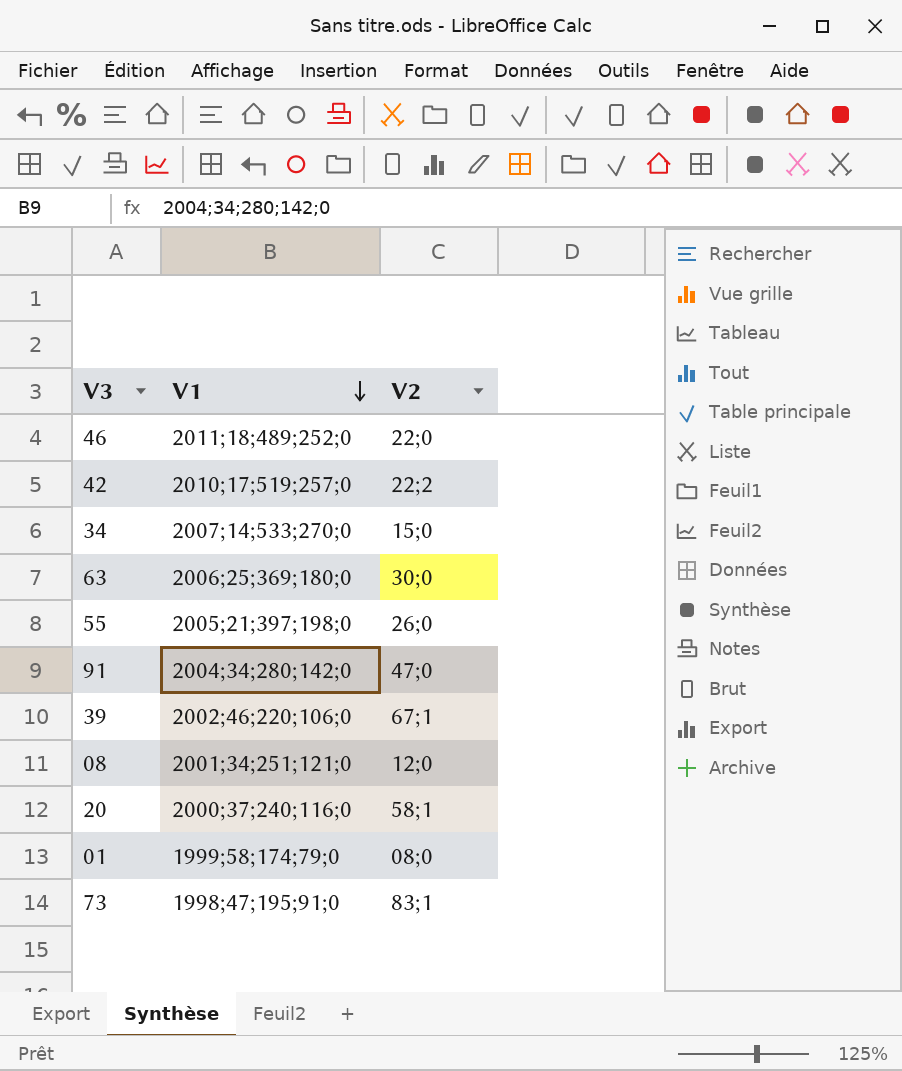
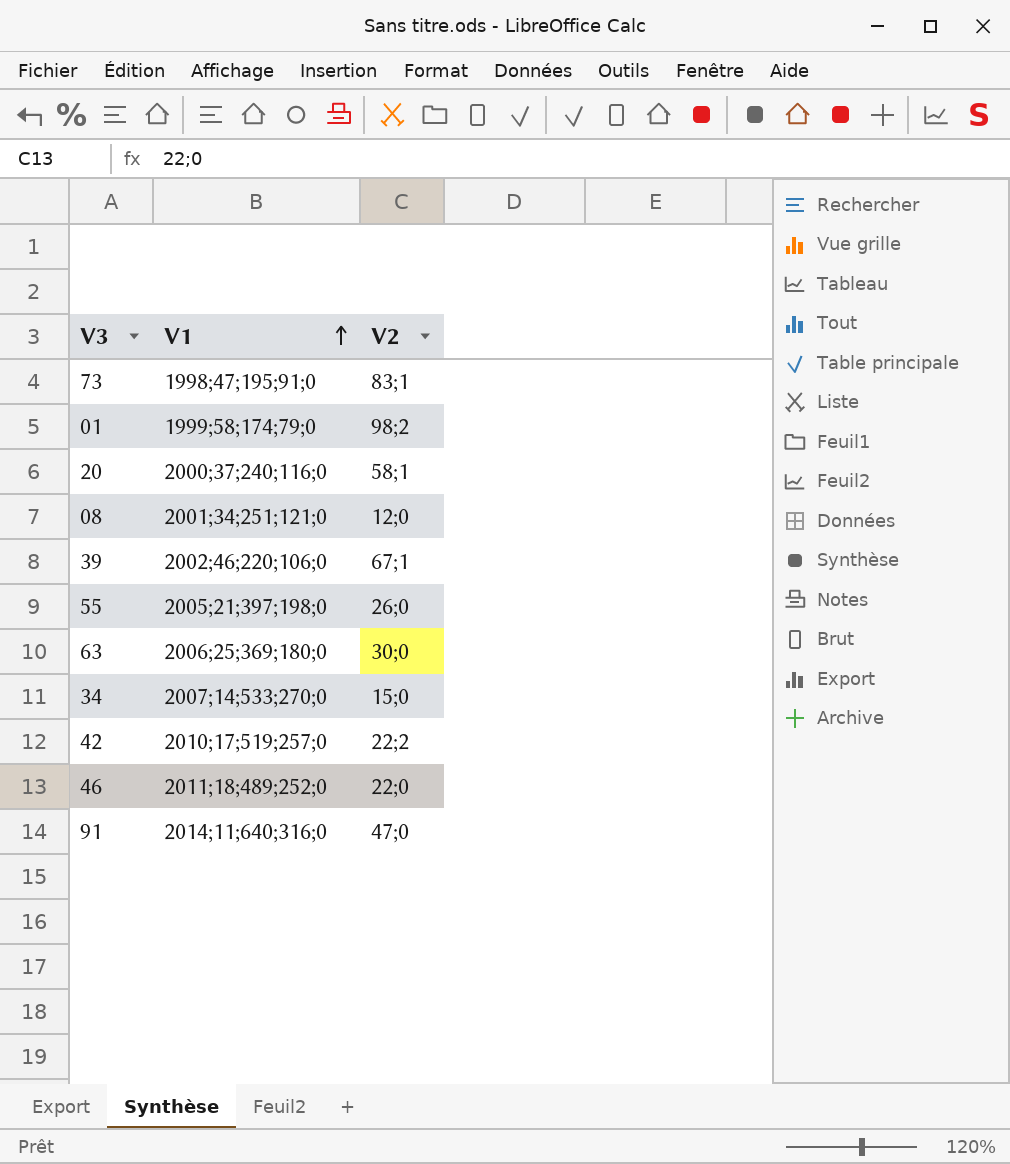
row order: V1 descending -> V1 ascending
01 | V2: 08;0 -> 98;2
91 | V1: 2004;34;280;142;0 -> 2014;11;640;316;0

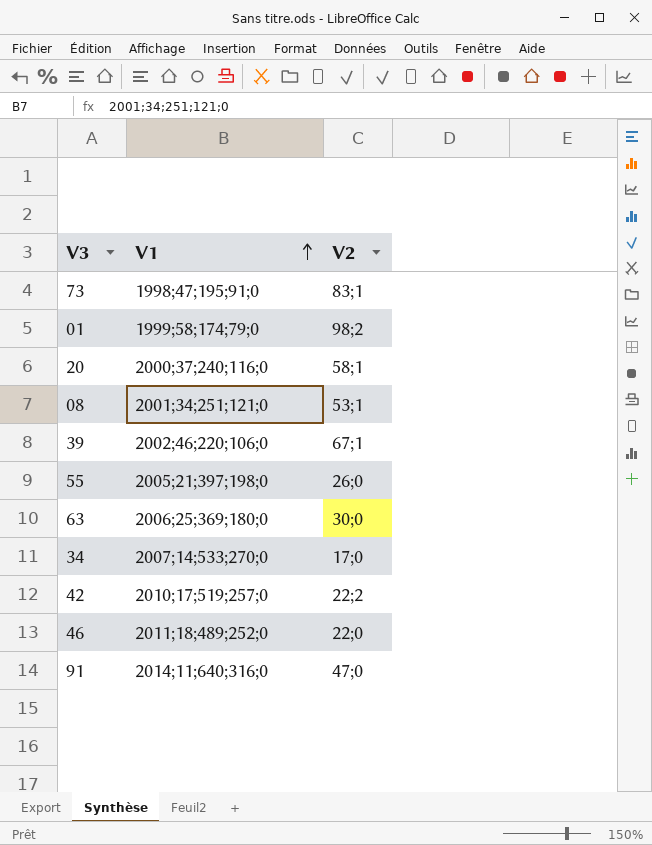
08 | V2: 12;0 -> 53;1
34 | V2: 15;0 -> 17;0

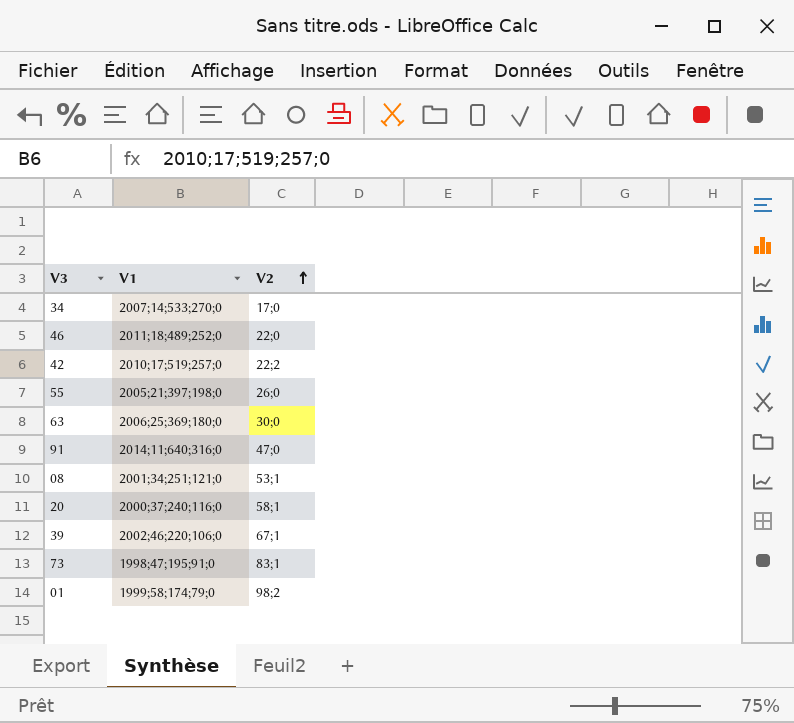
row order: V1 ascending -> V2 ascending

